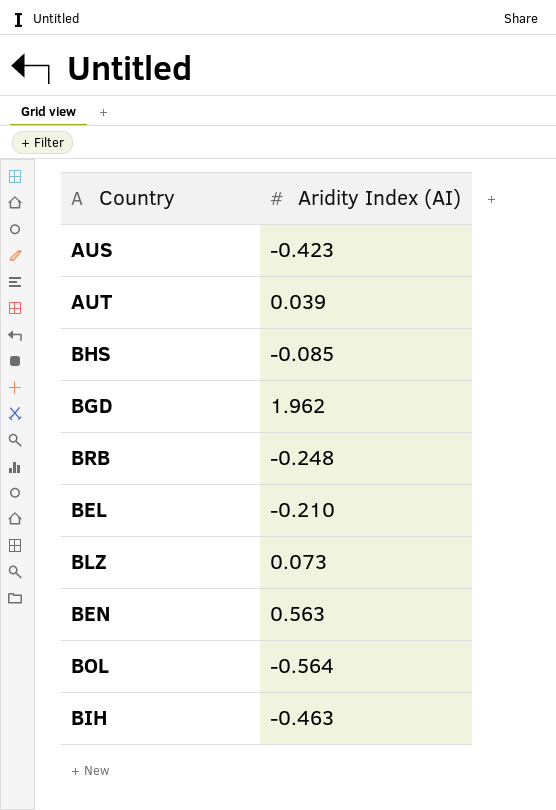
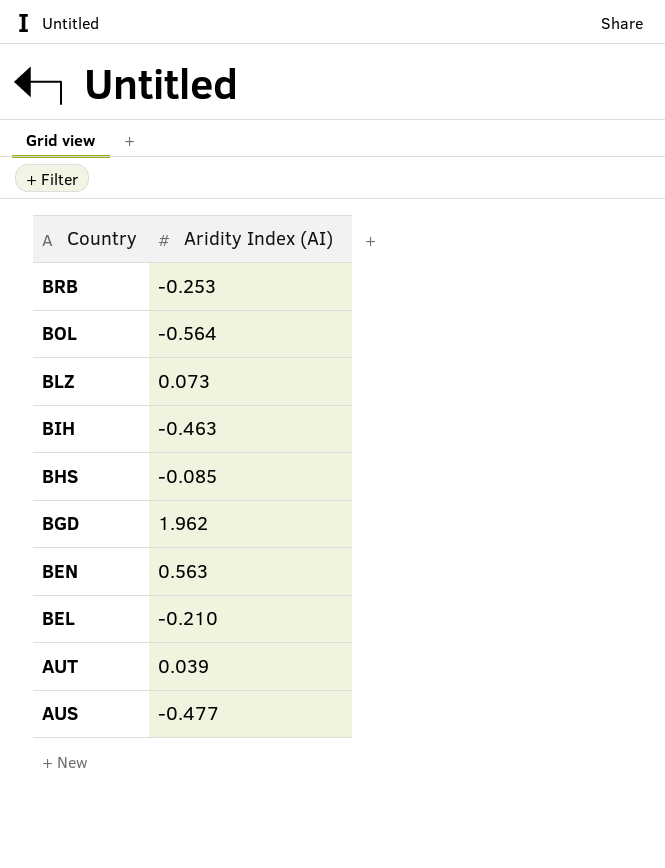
row order: none -> Country descending
BRB | Aridity Index (AI): -0.248 -> -0.253
AUS | Aridity Index (AI): -0.423 -> -0.477

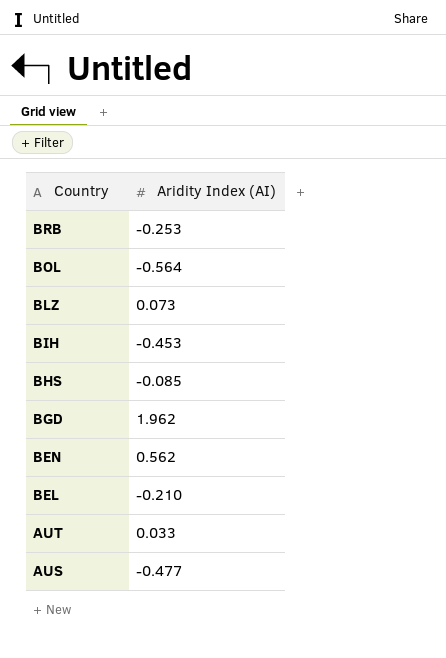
BIH | Aridity Index (AI): -0.463 -> -0.453
BEN | Aridity Index (AI): 0.563 -> 0.562
AUT | Aridity Index (AI): 0.039 -> 0.033

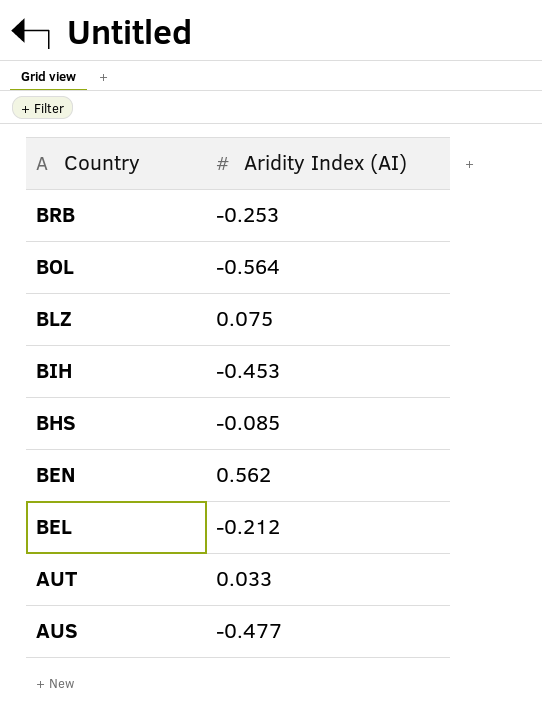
row BGD: 1.962 -> none
BLZ | Aridity Index (AI): 0.073 -> 0.075
BEL | Aridity Index (AI): -0.210 -> -0.212

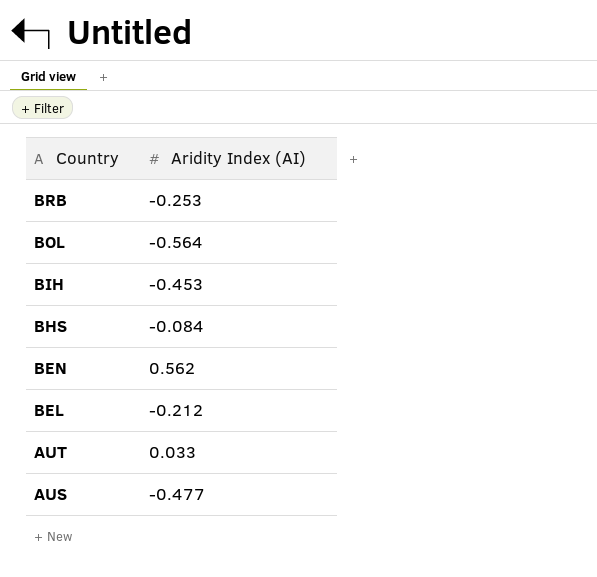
row BLZ: 0.075 -> none
BHS | Aridity Index (AI): -0.085 -> -0.084

